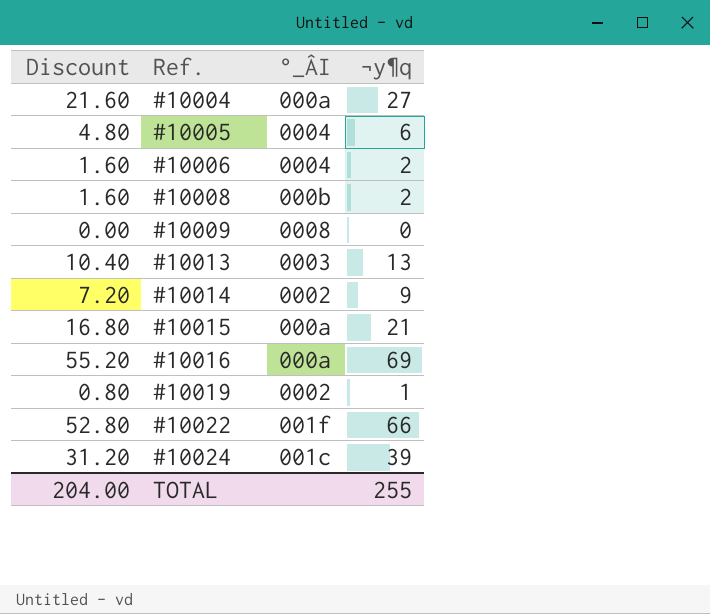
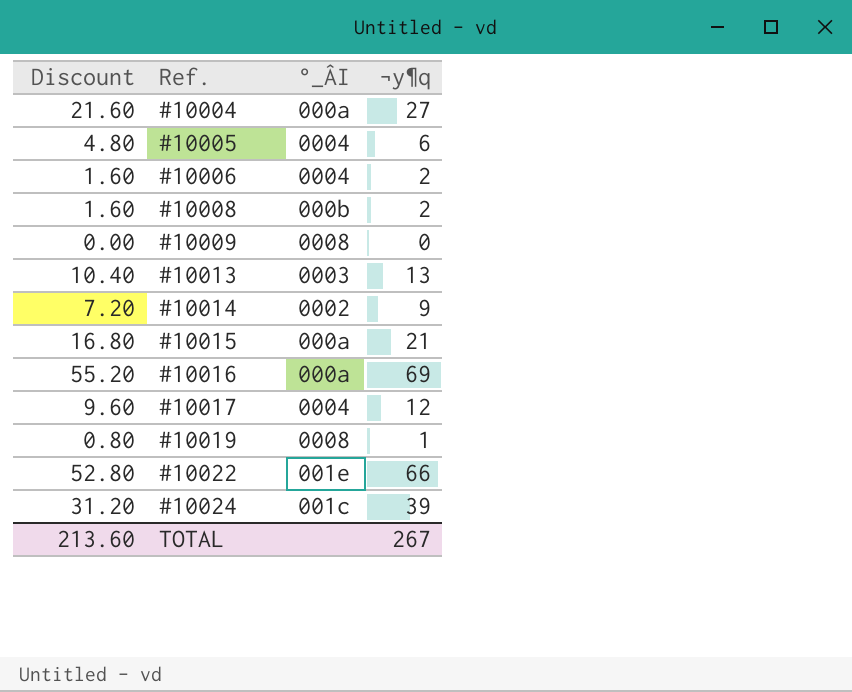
row #10017: none -> 9.60 | 0004 | 12
#10019 | °_ÂI: 0002 -> 0008
#10022 | °_ÂI: 001f -> 001e
TOTAL | Discount: 204.00 -> 213.60
TOTAL | ¬y¶q: 255 -> 267

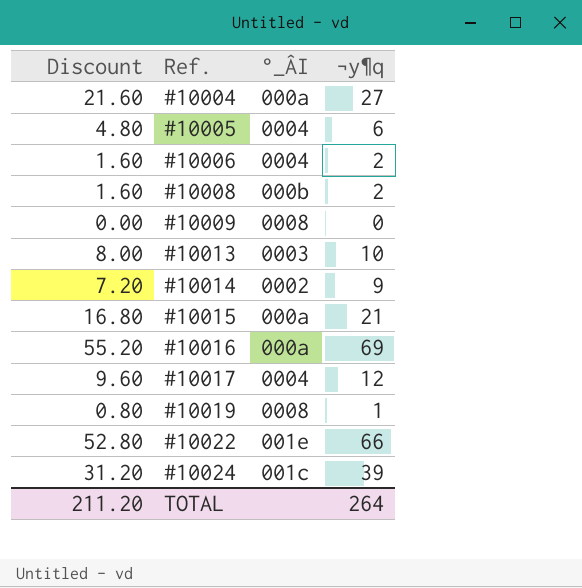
#10013 | Discount: 10.40 -> 8.00
#10013 | ¬y¶q: 13 -> 10
TOTAL | Discount: 213.60 -> 211.20
TOTAL | ¬y¶q: 267 -> 264

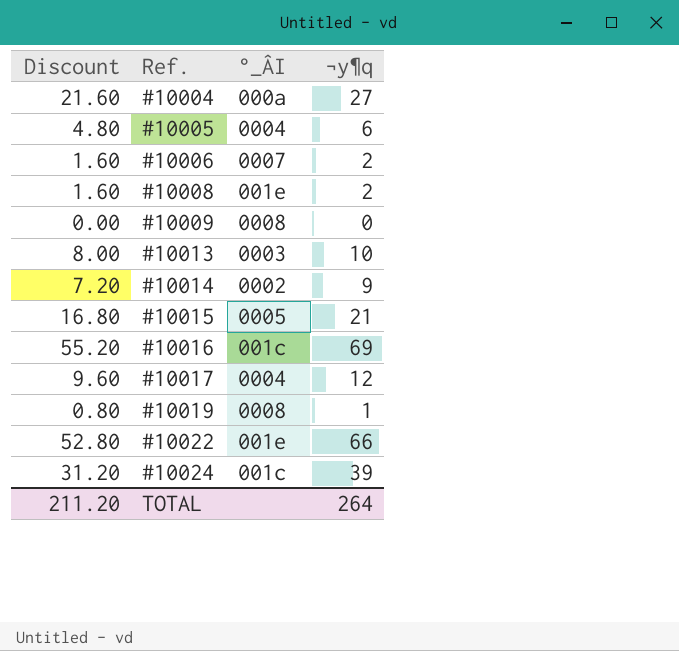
#10006 | °_ÂI: 0004 -> 0007
#10008 | °_ÂI: 000b -> 001e
#10015 | °_ÂI: 000a -> 0005
#10016 | °_ÂI: 000a -> 001c

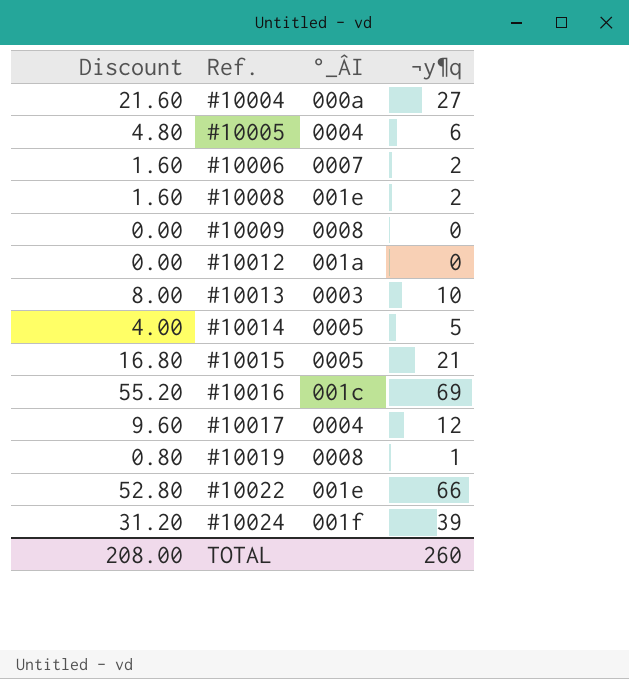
row #10012: none -> 0.00 | 001a | 0
#10014 | Discount: 7.20 -> 4.00
#10014 | °_ÂI: 0002 -> 0005
#10014 | ¬y¶q: 9 -> 5
#10024 | °_ÂI: 001c -> 001f
TOTAL | Discount: 211.20 -> 208.00
TOTAL | ¬y¶q: 264 -> 260

